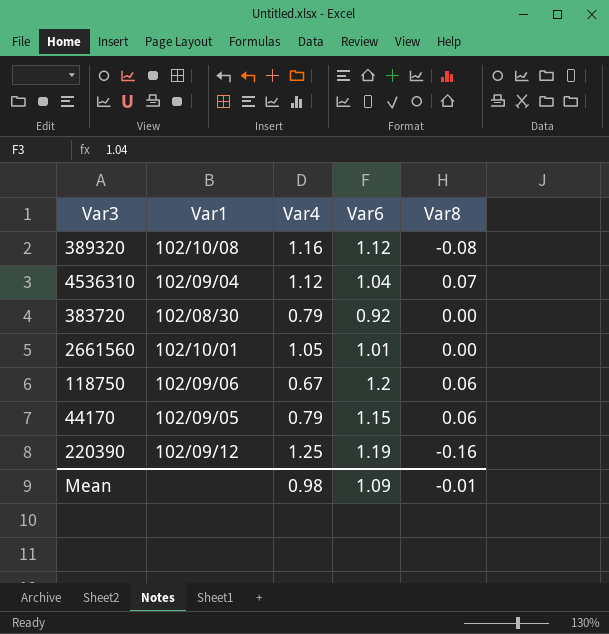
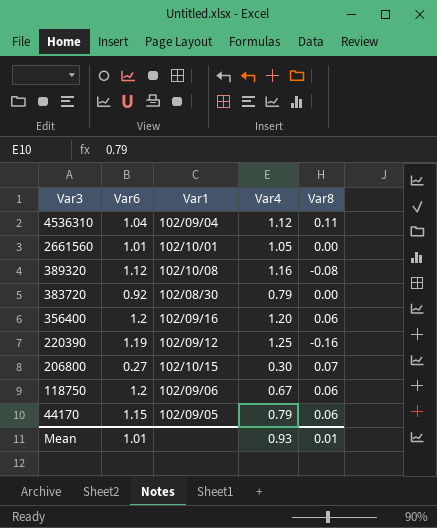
row order: none -> Var3 descending
column Var6 | position: 4 -> 2
4536310 | Var8: 0.07 -> 0.11
row 356400: none -> 1.2 | 102/09/16 | 1.20 | 0.06
row 206800: none -> 0.27 | 102/10/15 | 0.30 | 0.07
Mean | Var6: 1.09 -> 1.01
Mean | Var4: 0.98 -> 0.93
Mean | Var8: -0.01 -> 0.01

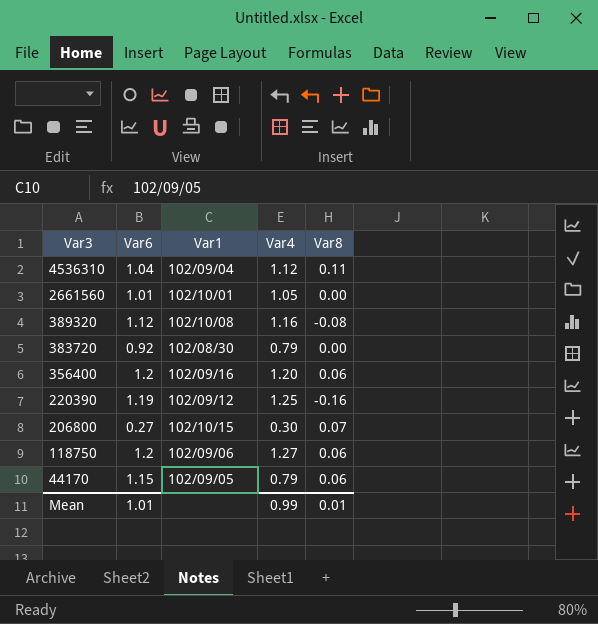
118750 | Var4: 0.67 -> 1.27
Mean | Var4: 0.93 -> 0.99

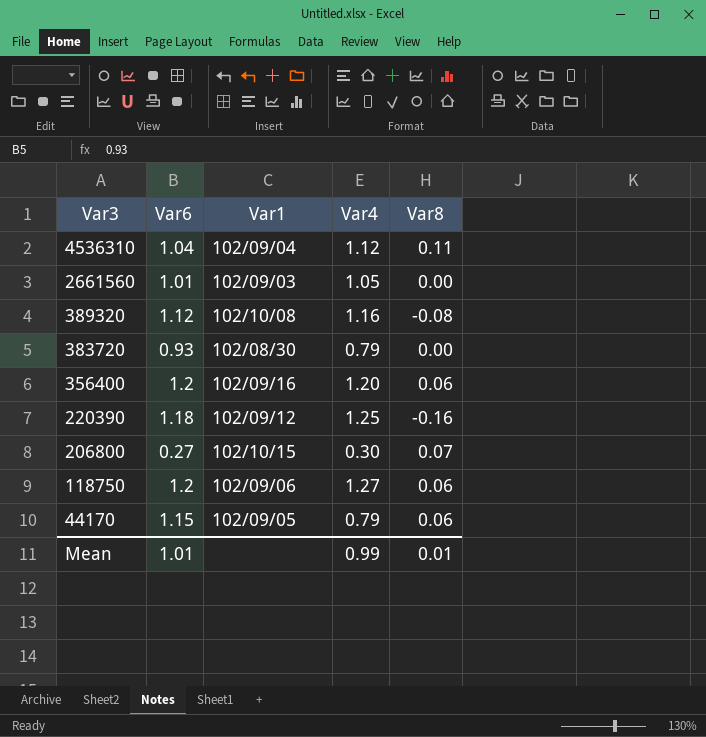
2661560 | Var1: 102/10/01 -> 102/09/03
383720 | Var6: 0.92 -> 0.93
220390 | Var6: 1.19 -> 1.18

